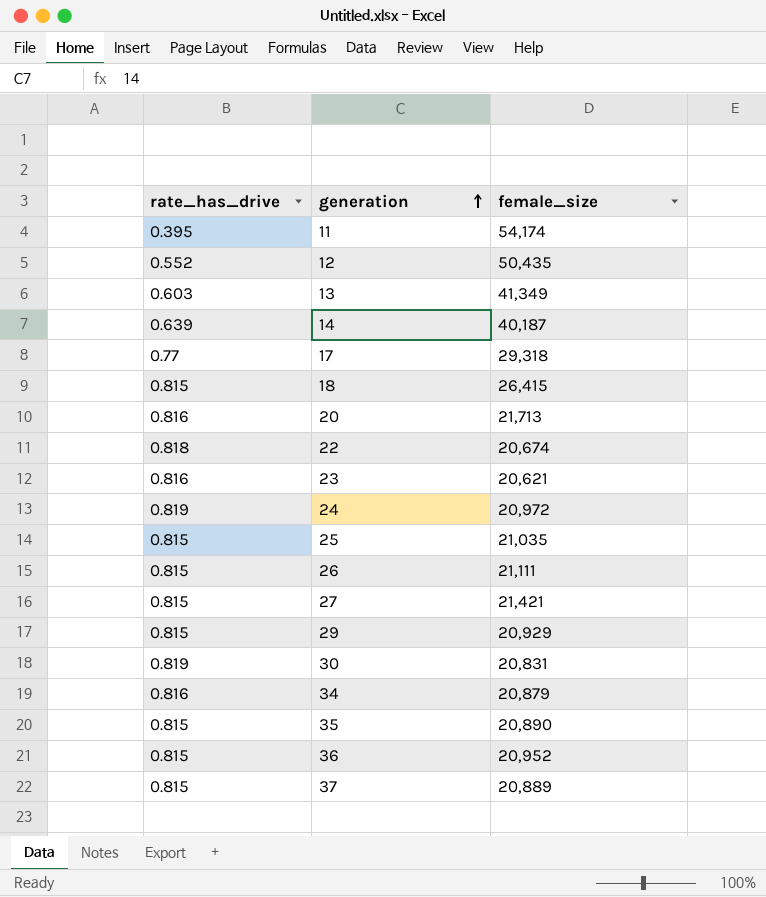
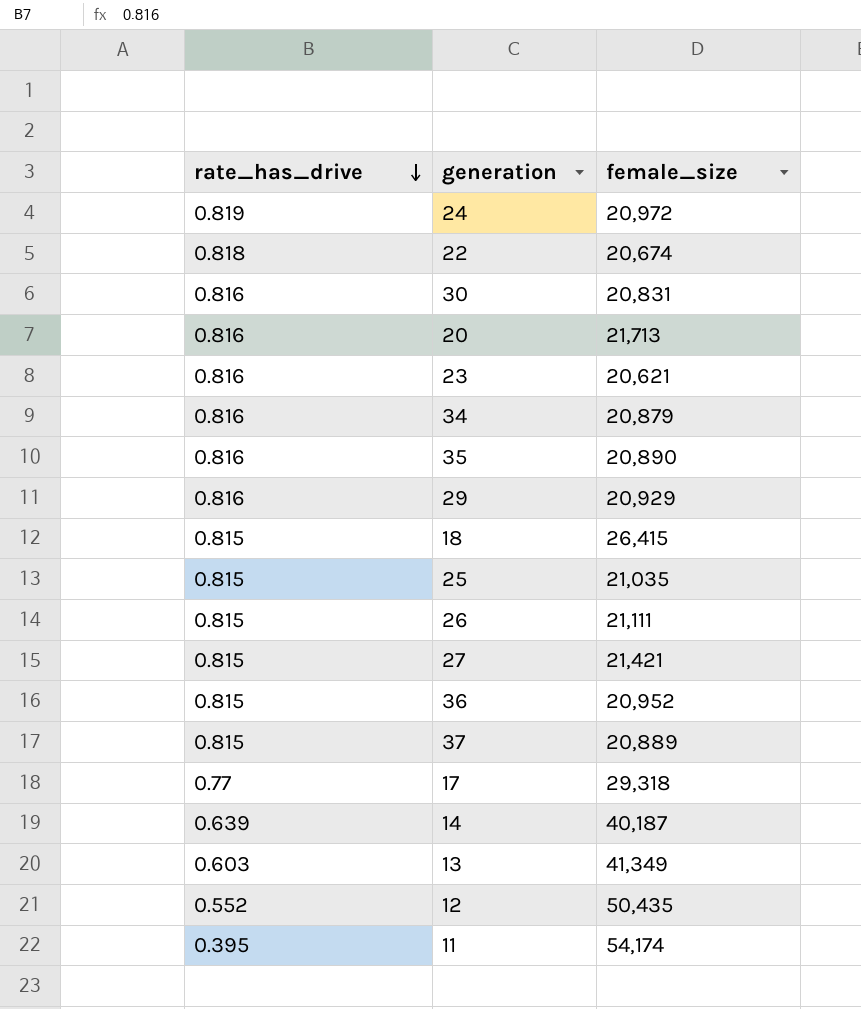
row order: generation ascending -> rate_has_drive descending
30 | rate_has_drive: 0.819 -> 0.816
35 | rate_has_drive: 0.815 -> 0.816
29 | rate_has_drive: 0.815 -> 0.816

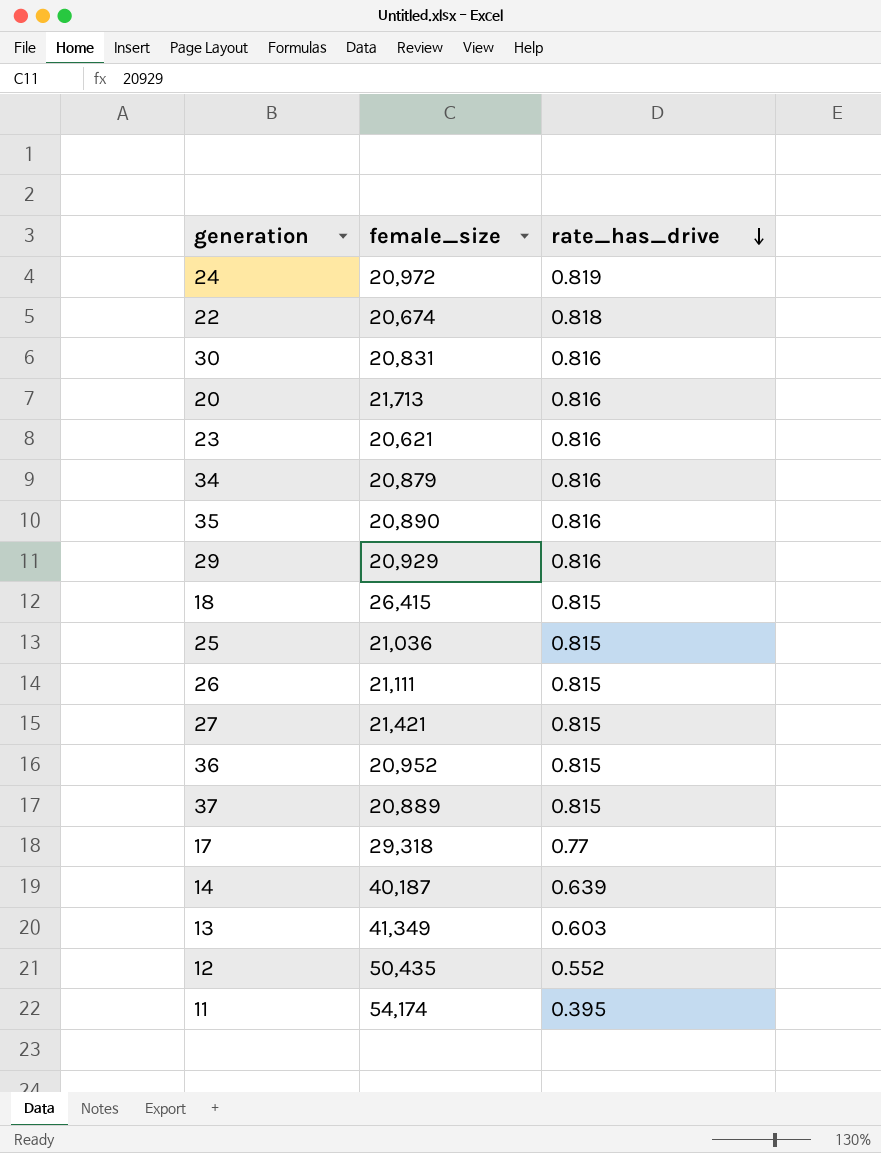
column rate_has_drive | position: 1 -> 3
25 | female_size: 21,035 -> 21,036

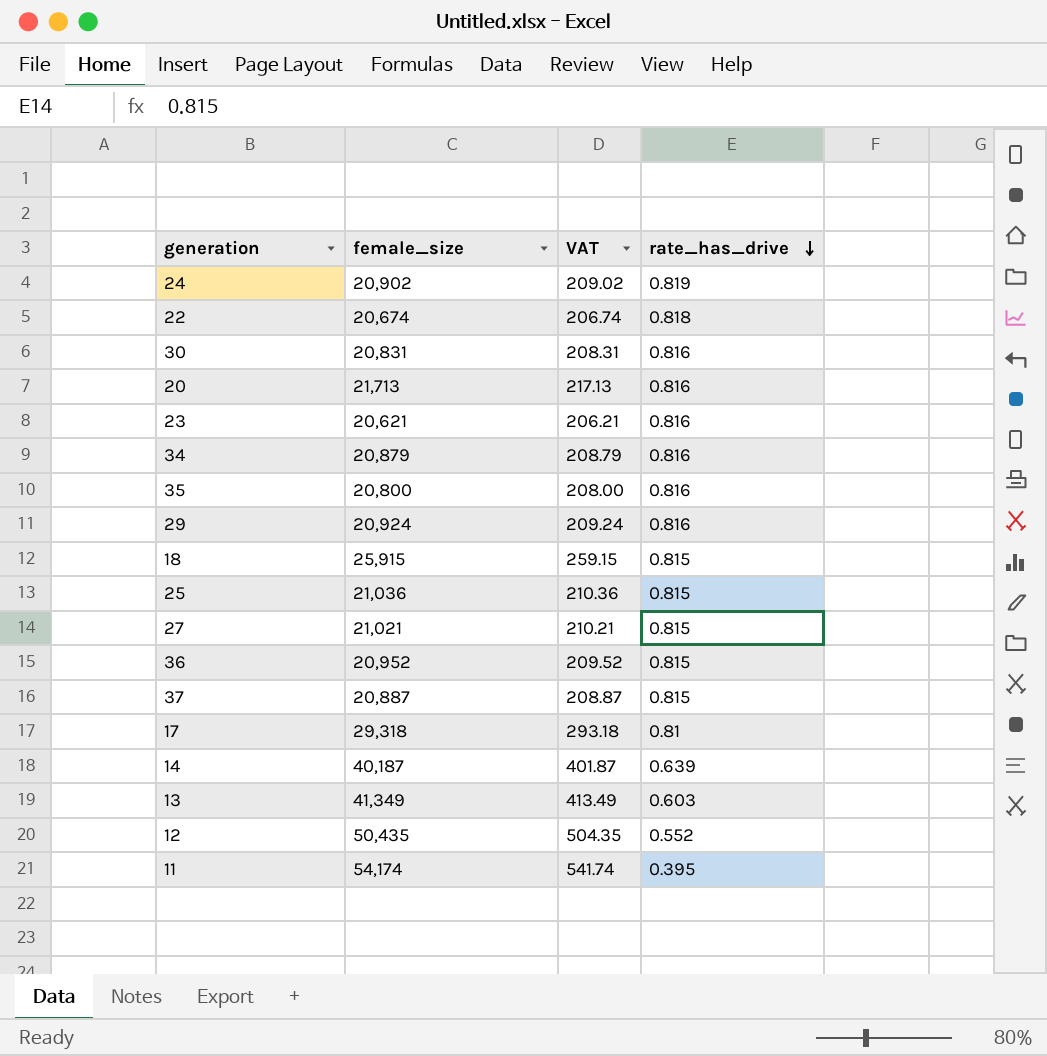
column VAT | formula: none -> [female_size] * 0.01
row 26: 21,111 | 0.815 -> none
24 | female_size: 20,972 -> 20,902
35 | female_size: 20,890 -> 20,800
29 | female_size: 20,929 -> 20,924
18 | female_size: 26,415 -> 25,915
27 | female_size: 21,421 -> 21,021
37 | female_size: 20,889 -> 20,887
17 | rate_has_drive: 0.77 -> 0.81

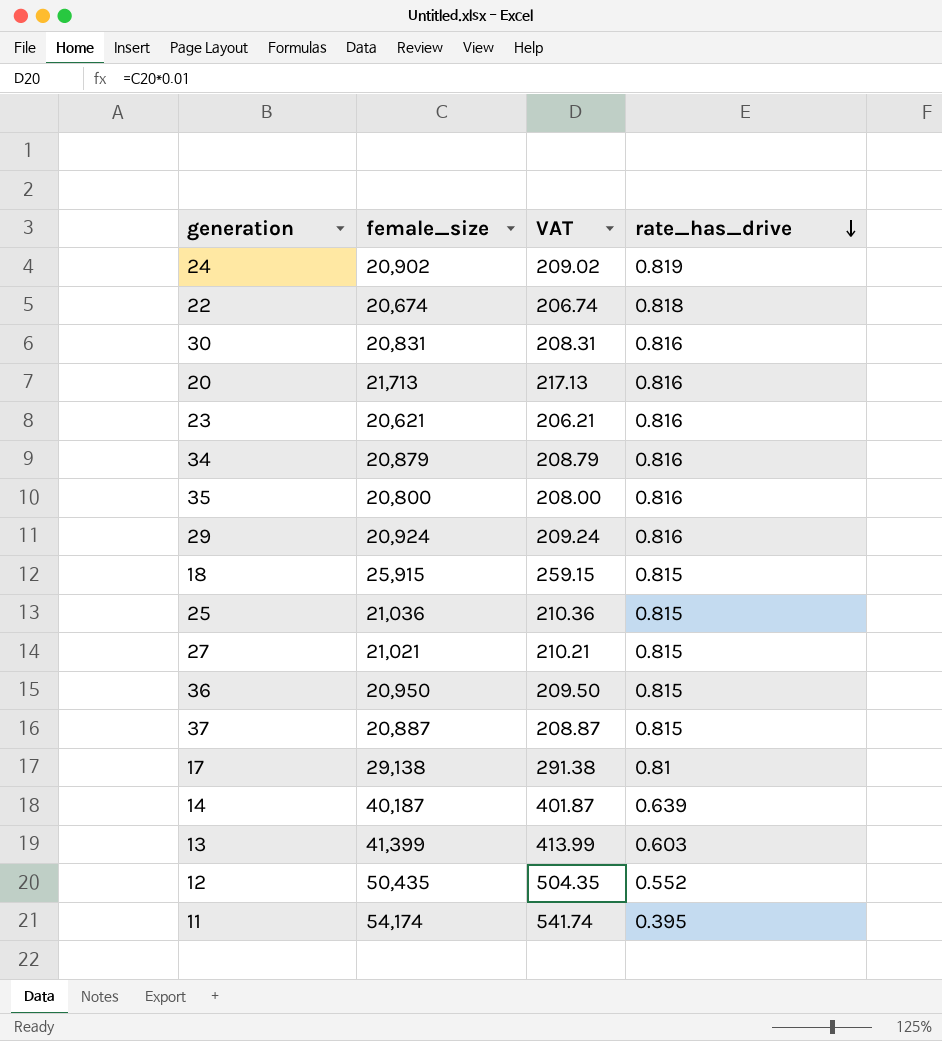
36 | female_size: 20,952 -> 20,950
36 | VAT: 209.52 -> 209.50
17 | female_size: 29,318 -> 29,138
17 | VAT: 293.18 -> 291.38
13 | female_size: 41,349 -> 41,399
13 | VAT: 413.49 -> 413.99

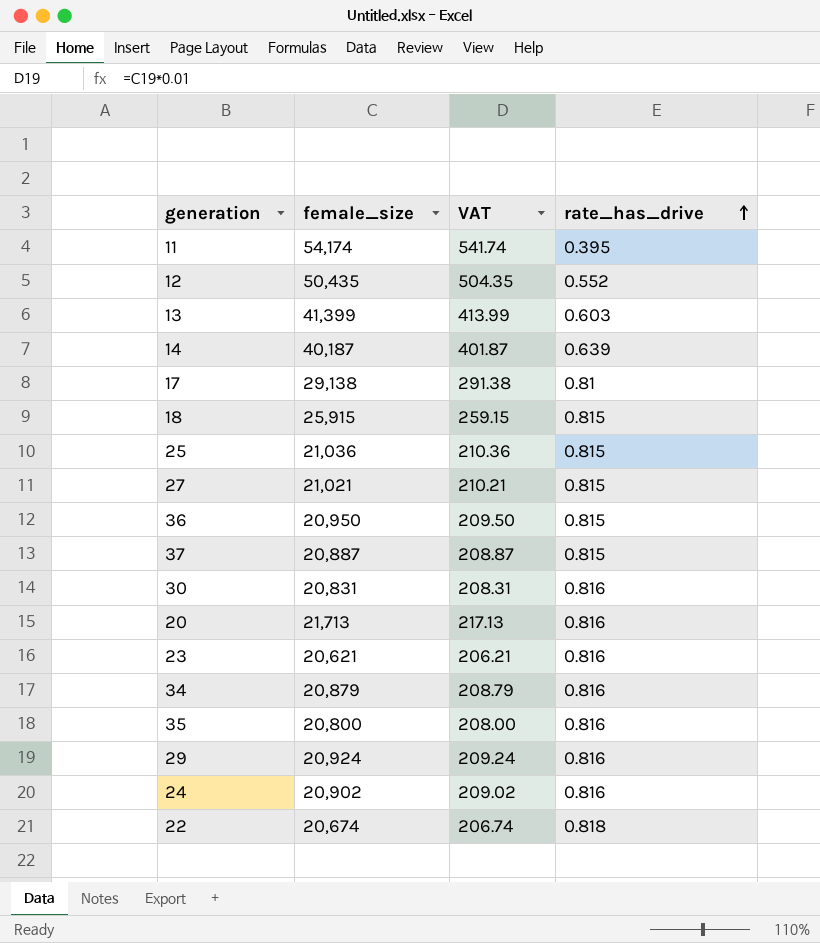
row order: rate_has_drive descending -> rate_has_drive ascending
24 | rate_has_drive: 0.819 -> 0.816

